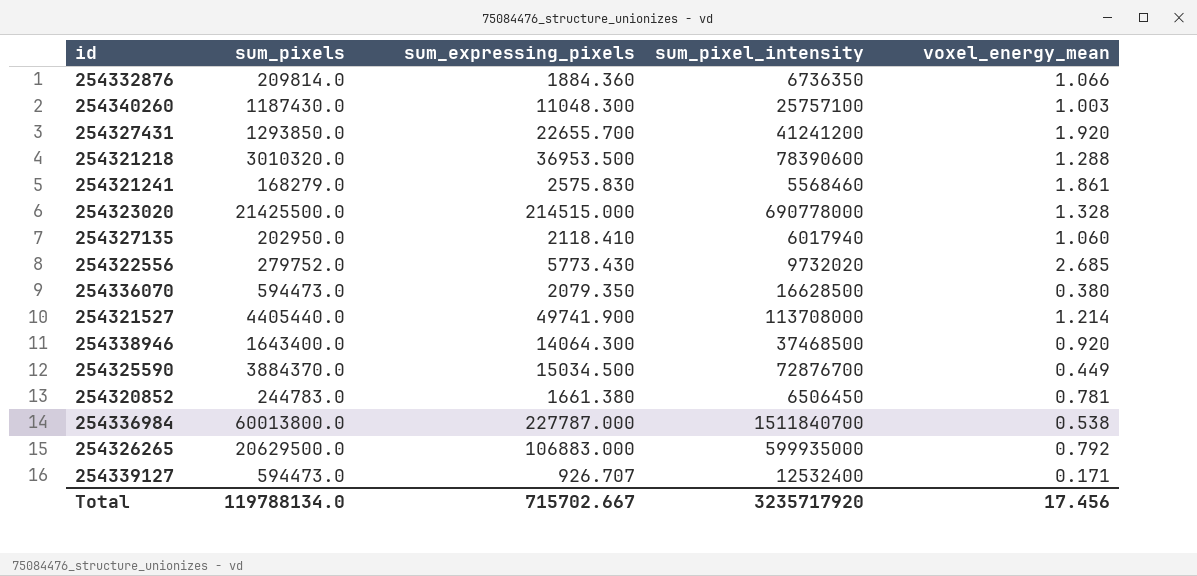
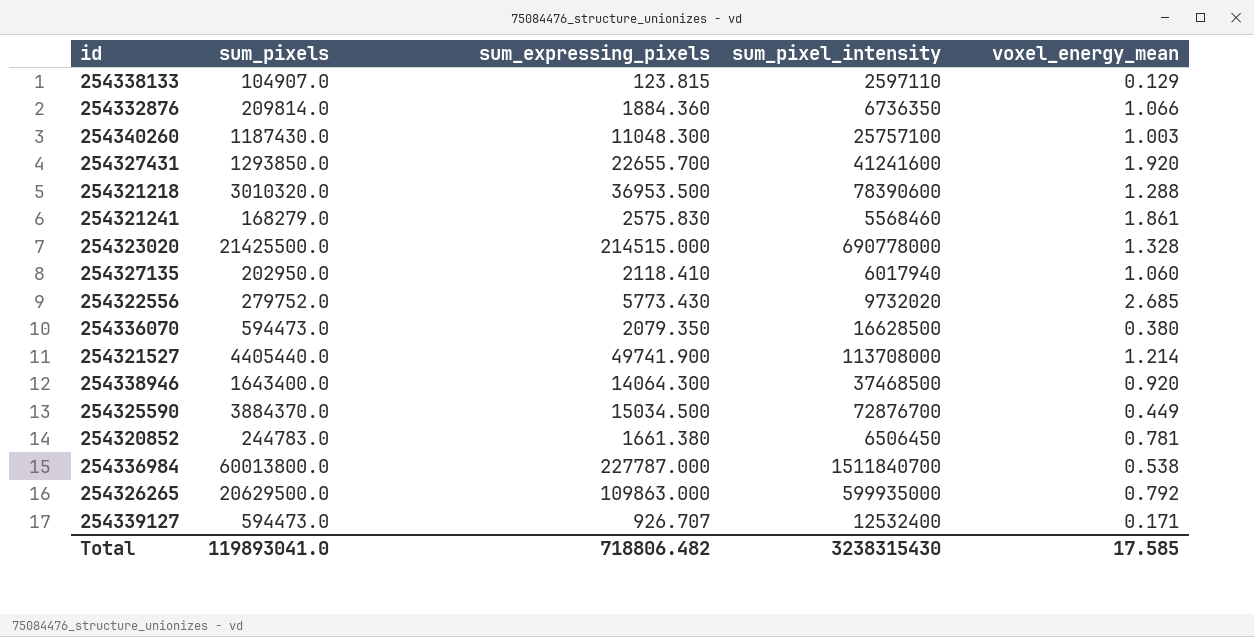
row 254338133: none -> 104907.0 | 123.815 | 2597110 | 0.129
254327431 | sum_pixel_intensity: 41241200 -> 41241600
254326265 | sum_expressing_pixels: 106883.000 -> 109863.000
Total | sum_pixels: 119788134.0 -> 119893041.0
Total | sum_expressing_pixels: 715702.667 -> 718806.482
Total | sum_pixel_intensity: 3235717920 -> 3238315430
Total | voxel_energy_mean: 17.456 -> 17.585

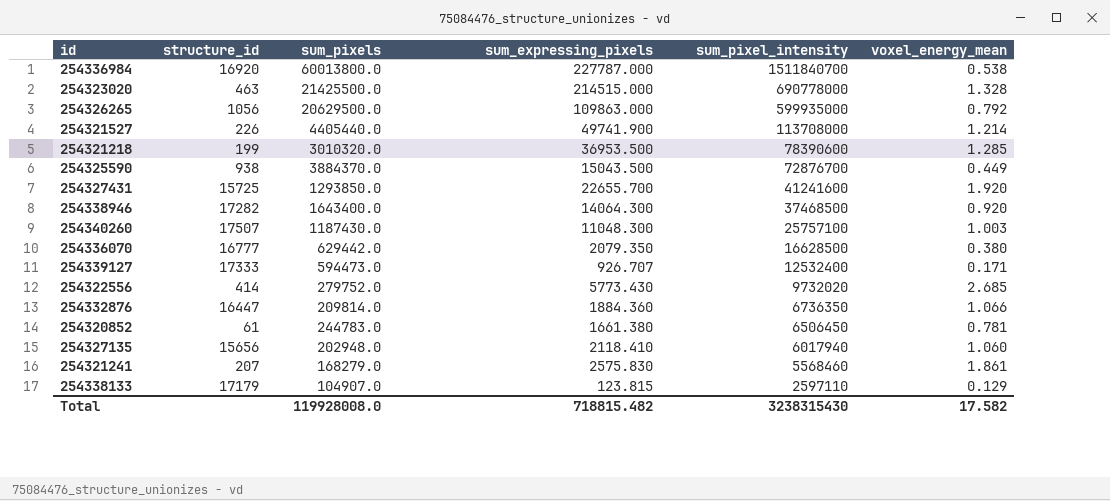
row order: none -> sum_pixel_intensity descending
column structure_id | position: none -> 2
254321218 | voxel_energy_mean: 1.288 -> 1.285
254325590 | sum_expressing_pixels: 15034.500 -> 15043.500
254336070 | sum_pixels: 594473.0 -> 629442.0
254327135 | sum_pixels: 202950.0 -> 202948.0
Total | sum_pixels: 119893041.0 -> 119928008.0
Total | sum_expressing_pixels: 718806.482 -> 718815.482
Total | voxel_energy_mean: 17.585 -> 17.582

